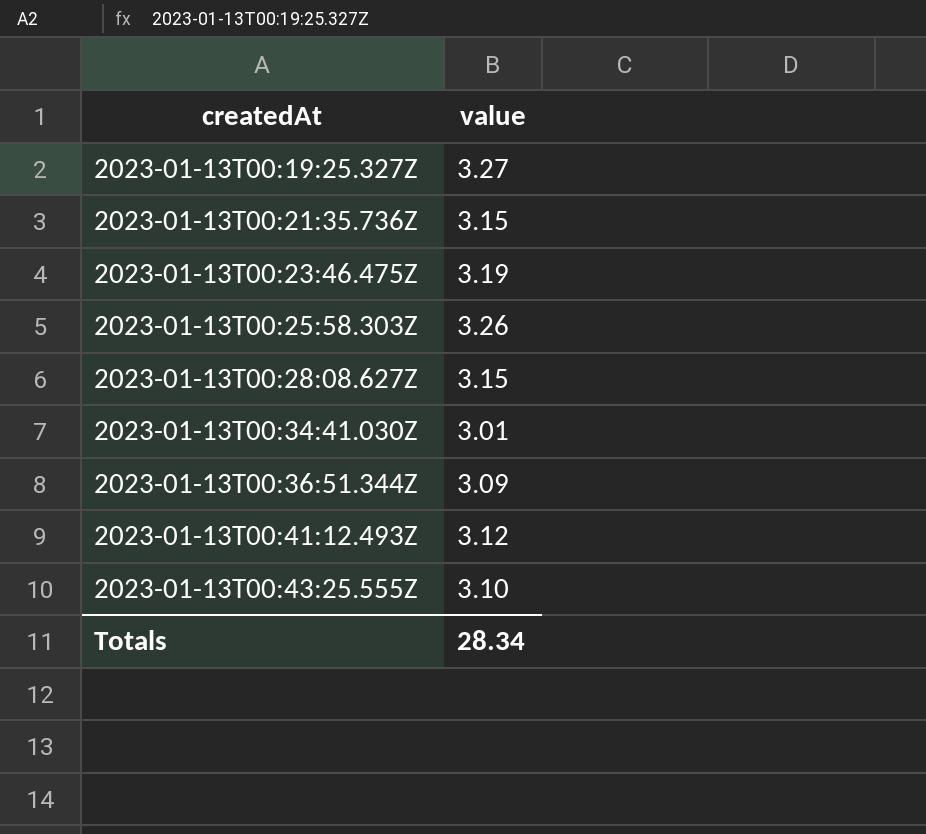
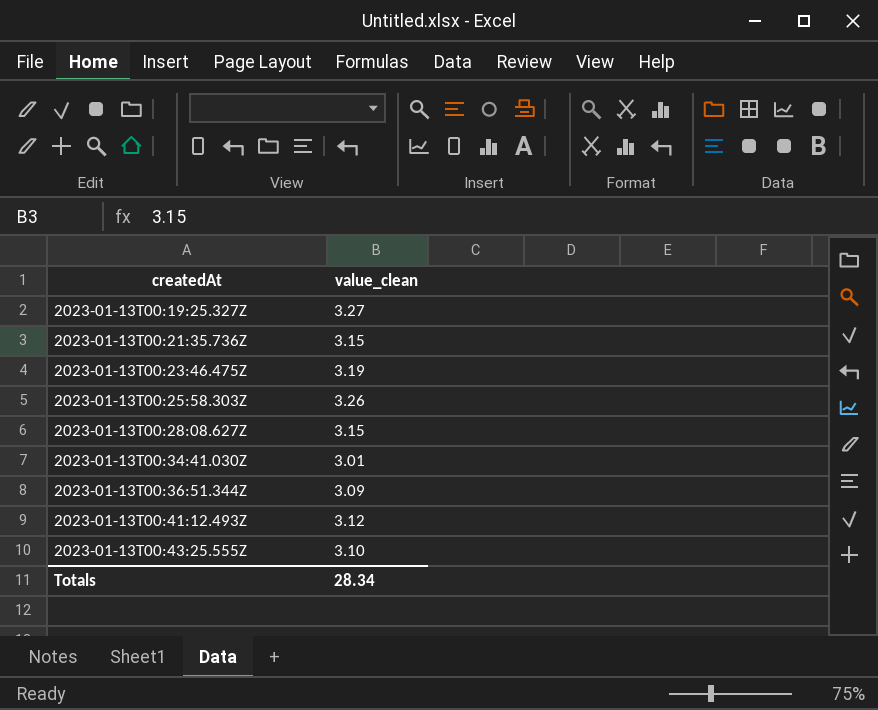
column name: value -> value_clean

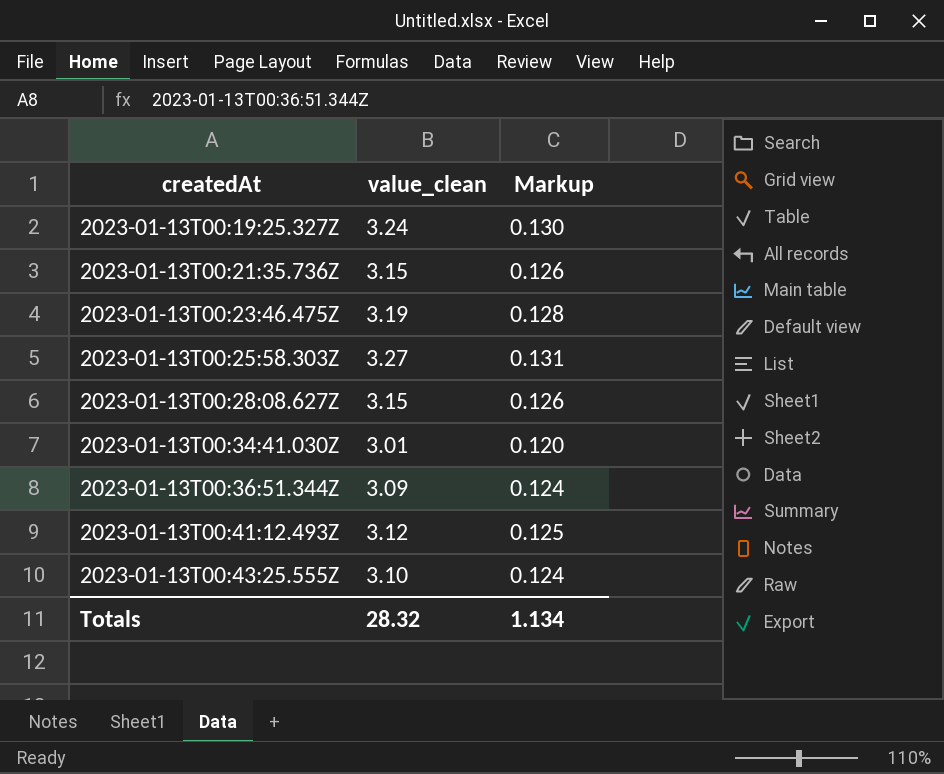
column Markup | formula: none -> [value_clean] * 0.04
2023-01-13T00:19:25.327Z | value_clean: 3.27 -> 3.24
2023-01-13T00:25:58.303Z | value_clean: 3.26 -> 3.27
Totals | value_clean: 28.34 -> 28.32

